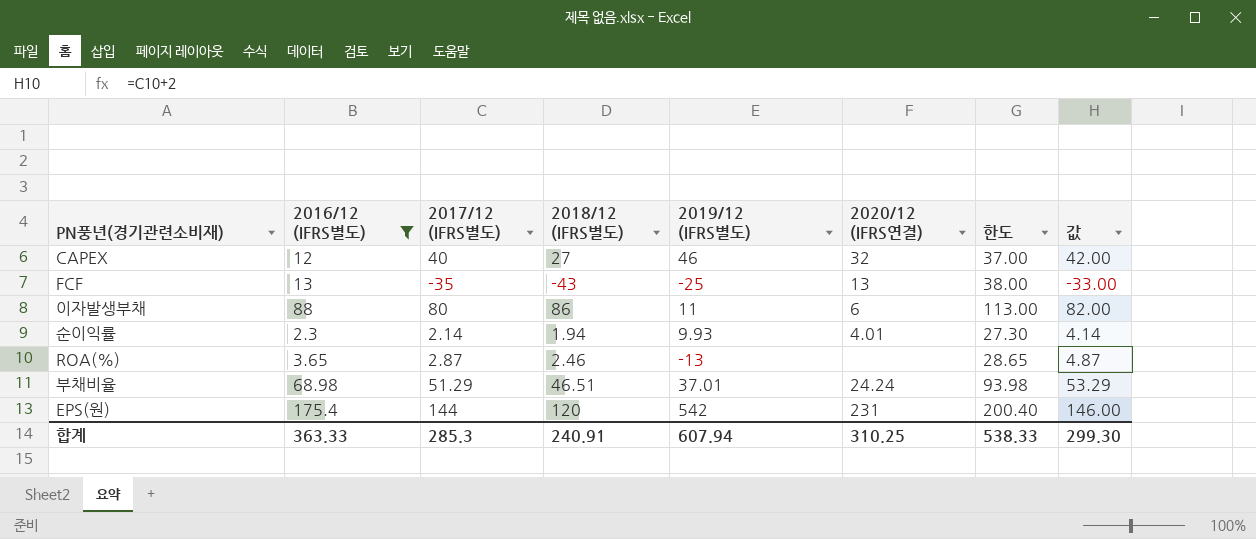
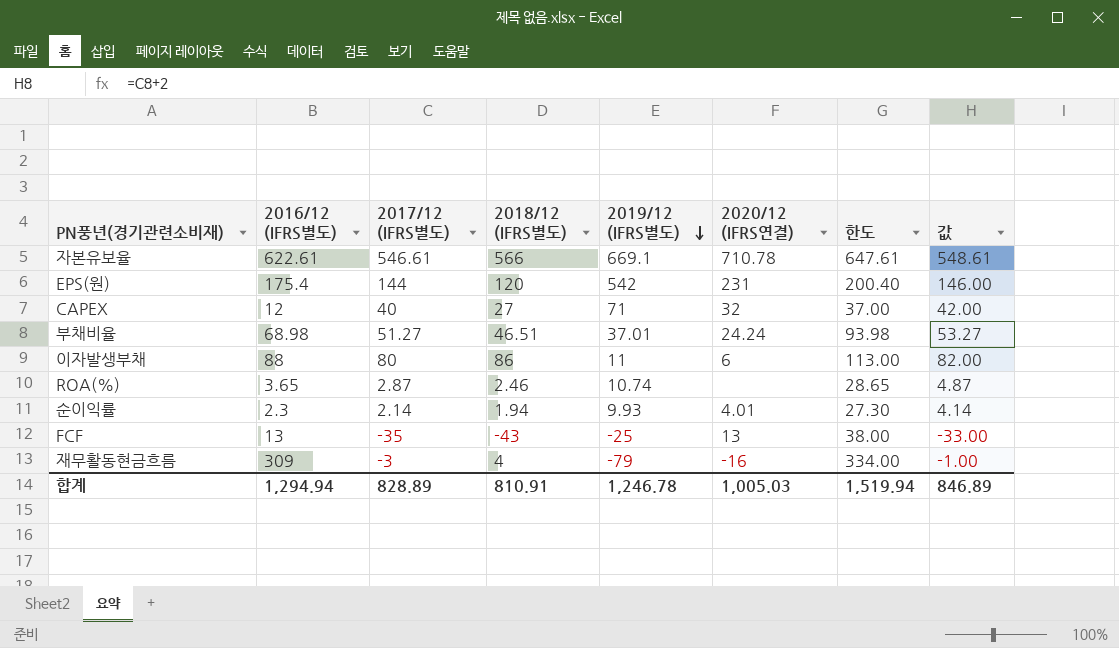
filter: 2016/12 (IFRS별도) <= 175.4 -> none
row order: none -> 2019/12 (IFRS별도) descending
CAPEX | 2019/12 (IFRS별도): 46 -> 71
부채비율 | 2017/12 (IFRS별도): 51.29 -> 51.27
부채비율 | 값: 53.29 -> 53.27
ROA(%) | 2019/12 (IFRS별도): -13 -> 10.74
합계 | 2016/12 (IFRS별도): 363.33 -> 1,294.94
합계 | 2017/12 (IFRS별도): 285.3 -> 828.89
합계 | 2018/12 (IFRS별도): 240.91 -> 810.91
합계 | 2019/12 (IFRS별도): 607.94 -> 1,246.78
합계 | 2020/12 (IFRS연결): 310.25 -> 1,005.03
합계 | 한도: 538.33 -> 1,519.94
합계 | 값: 299.30 -> 846.89

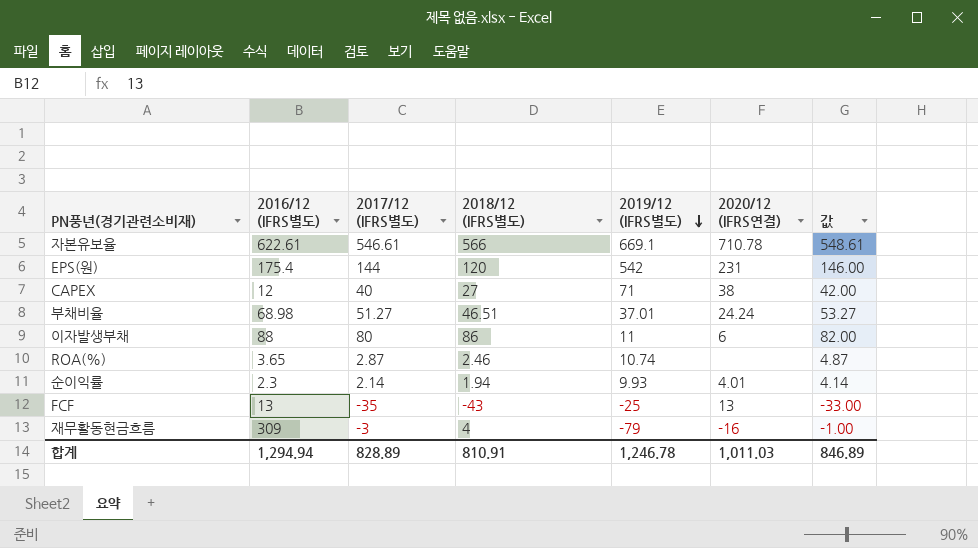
column 한도 | formula: [2016/12 (IFRS별도)] + 25 -> none
CAPEX | 2020/12 (IFRS연결): 32 -> 38
합계 | 2020/12 (IFRS연결): 1,005.03 -> 1,011.03

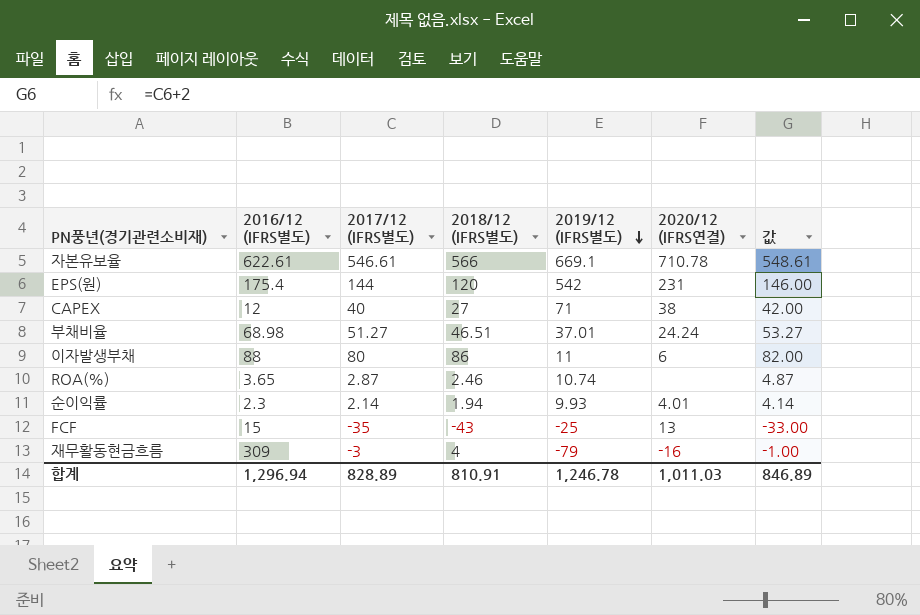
FCF | 2016/12 (IFRS별도): 13 -> 15
합계 | 2016/12 (IFRS별도): 1,294.94 -> 1,296.94

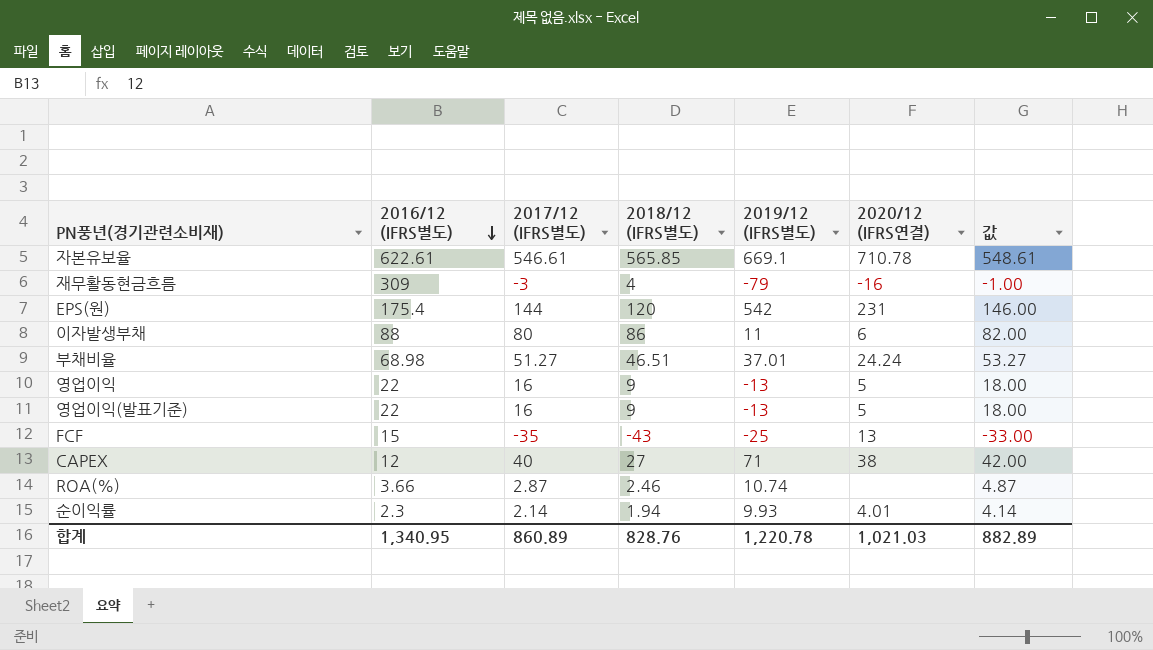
row order: 2019/12 (IFRS별도) descending -> 2016/12 (IFRS별도) descending
자본유보율 | 2018/12 (IFRS별도): 566 -> 565.85
row 영업이익: none -> 22 | 16 | 9 | -13 | 5 | 18.00
row 영업이익(발표기준): none -> 22 | 16 | 9 | -13 | 5 | 18.00
ROA(%) | 2016/12 (IFRS별도): 3.65 -> 3.66
합계 | 2016/12 (IFRS별도): 1,296.94 -> 1,340.95
합계 | 2017/12 (IFRS별도): 828.89 -> 860.89
합계 | 2018/12 (IFRS별도): 810.91 -> 828.76
합계 | 2019/12 (IFRS별도): 1,246.78 -> 1,220.78
합계 | 2020/12 (IFRS연결): 1,011.03 -> 1,021.03
합계 | 값: 846.89 -> 882.89

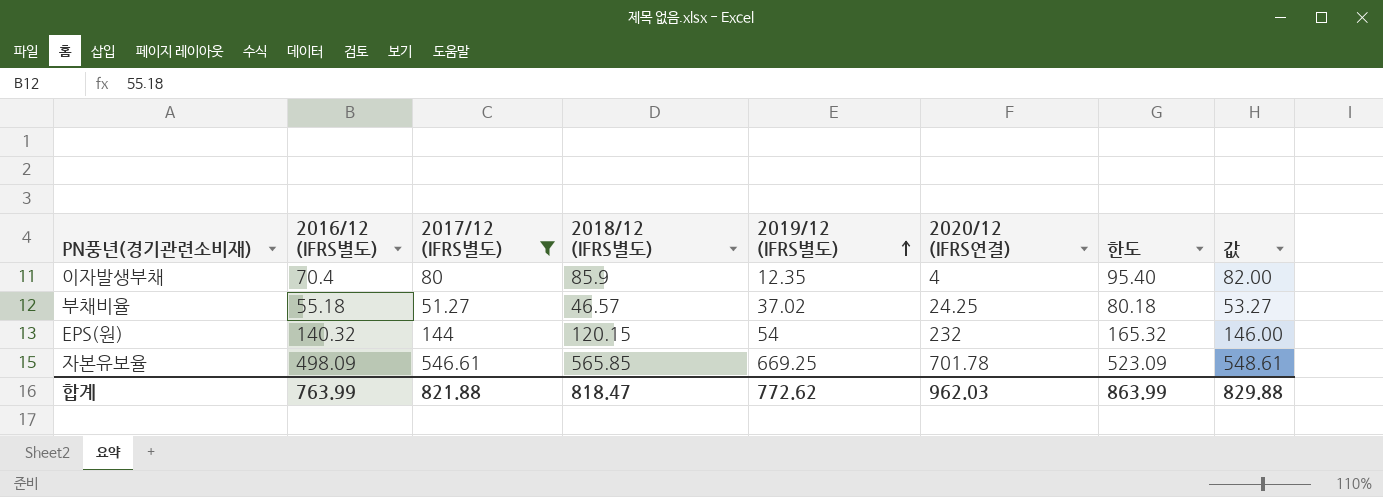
filter: none -> 2017/12 (IFRS별도) >= 51.27
row order: 2016/12 (IFRS별도) descending -> 2019/12 (IFRS별도) ascending
column 한도 | formula: none -> [2016/12 (IFRS별도)] + 25
이자발생부채 | 2016/12 (IFRS별도): 88 -> 70.4
이자발생부채 | 2018/12 (IFRS별도): 86 -> 85.9
이자발생부채 | 2019/12 (IFRS별도): 11 -> 12.35
이자발생부채 | 2020/12 (IFRS연결): 6 -> 4
부채비율 | 2016/12 (IFRS별도): 68.98 -> 55.18
부채비율 | 2018/12 (IFRS별도): 46.51 -> 46.57
부채비율 | 2019/12 (IFRS별도): 37.01 -> 37.02
부채비율 | 2020/12 (IFRS연결): 24.24 -> 24.25
EPS(원) | 2016/12 (IFRS별도): 175.4 -> 140.32
EPS(원) | 2018/12 (IFRS별도): 120 -> 120.15
EPS(원) | 2019/12 (IFRS별도): 542 -> 54
EPS(원) | 2020/12 (IFRS연결): 231 -> 232
자본유보율 | 2016/12 (IFRS별도): 622.61 -> 498.09
자본유보율 | 2019/12 (IFRS별도): 669.1 -> 669.25
자본유보율 | 2020/12 (IFRS연결): 710.78 -> 701.78
합계 | 2016/12 (IFRS별도): 1,340.95 -> 763.99
합계 | 2017/12 (IFRS별도): 860.89 -> 821.88
합계 | 2018/12 (IFRS별도): 828.76 -> 818.47
합계 | 2019/12 (IFRS별도): 1,220.78 -> 772.62
합계 | 2020/12 (IFRS연결): 1,021.03 -> 962.03
합계 | 값: 882.89 -> 829.88

